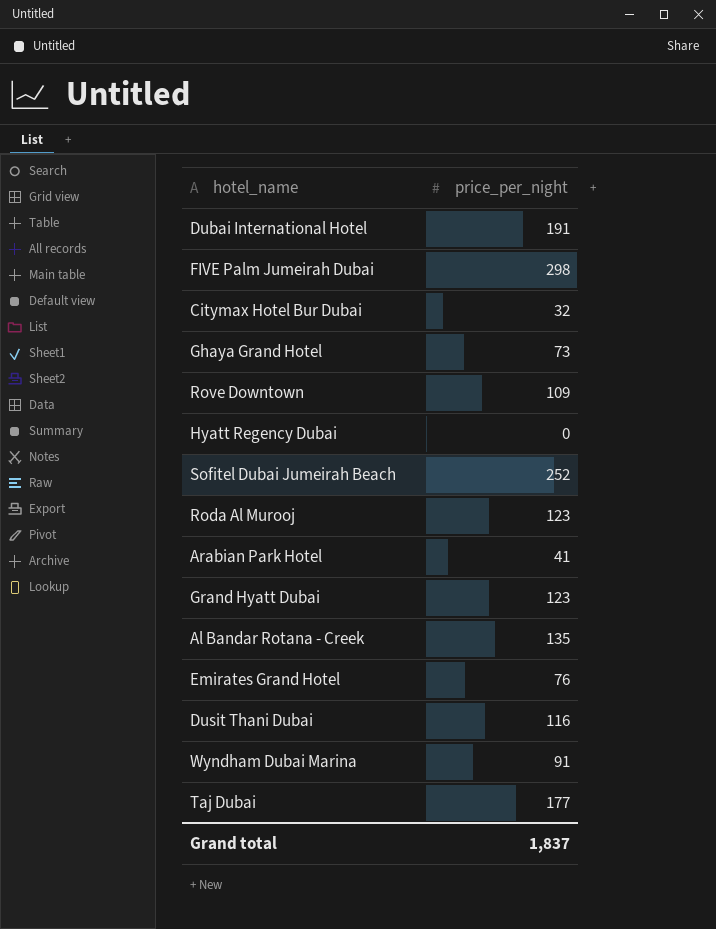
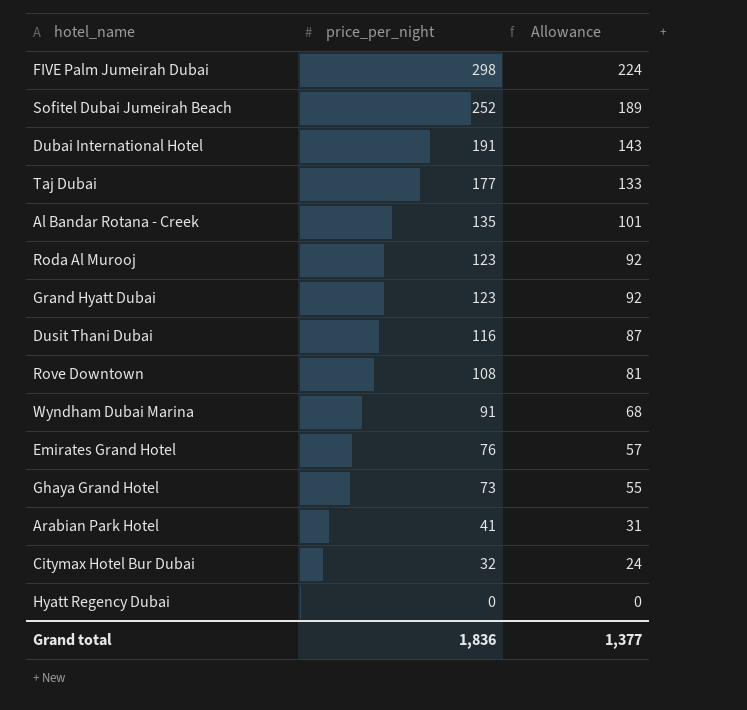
row order: none -> price_per_night descending
column Allowance | formula: none -> [price_per_night] * 0.75
Rove Downtown | price_per_night: 109 -> 108
Grand total | price_per_night: 1,837 -> 1,836

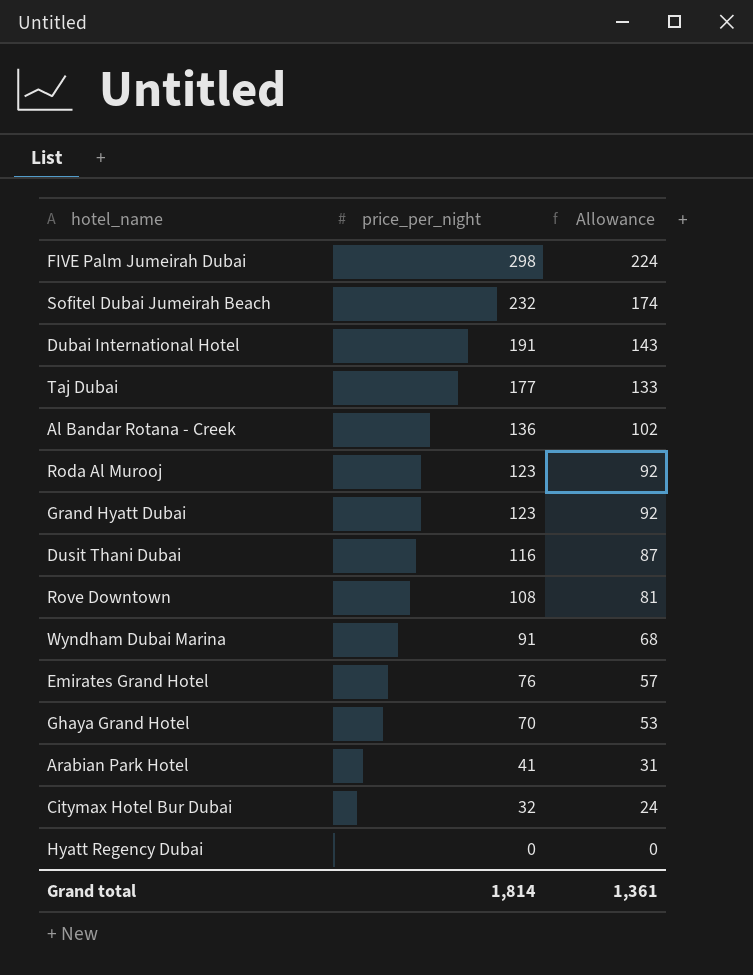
Sofitel Dubai Jumeirah Beach | price_per_night: 252 -> 232
Sofitel Dubai Jumeirah Beach | Allowance: 189 -> 174
Al Bandar Rotana - Creek | price_per_night: 135 -> 136
Al Bandar Rotana - Creek | Allowance: 101 -> 102
Ghaya Grand Hotel | price_per_night: 73 -> 70
Ghaya Grand Hotel | Allowance: 55 -> 53
Grand total | price_per_night: 1,836 -> 1,814
Grand total | Allowance: 1,377 -> 1,361

